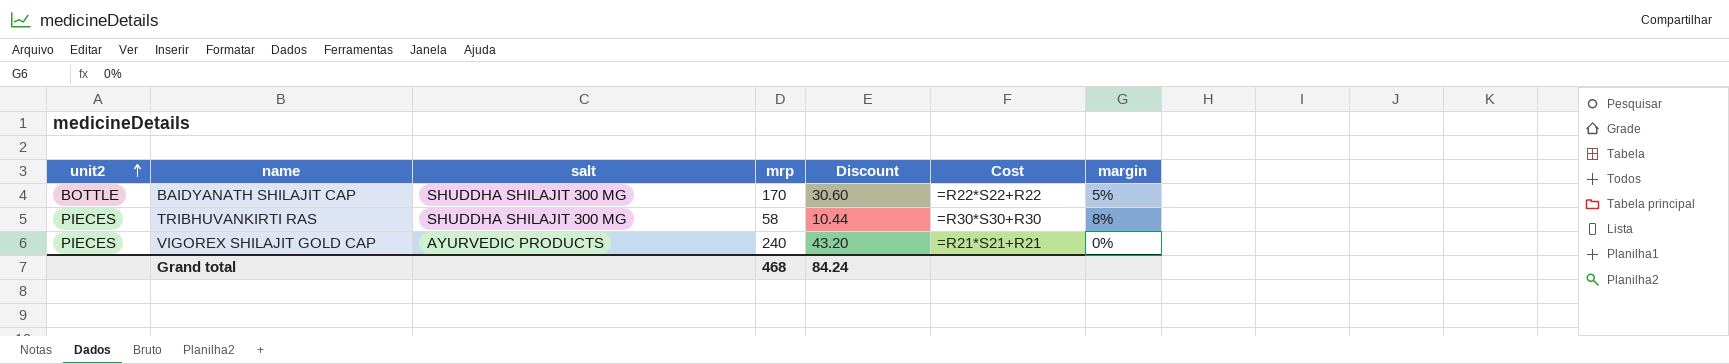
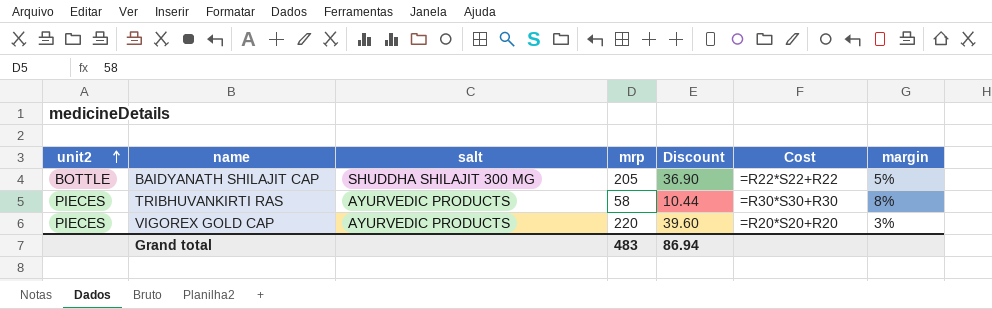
row VIGOREX SHILAJIT GOLD CAP: PIECES | AYURVEDIC PRODUCTS | 240 | 43.20 | =R21*S21+R21 | 0% -> none
BAIDYANATH SHILAJIT CAP | mrp: 170 -> 205
BAIDYANATH SHILAJIT CAP | Discount: 30.60 -> 36.90
TRIBHUVANKIRTI RAS | salt: SHUDDHA SHILAJIT 300 MG -> AYURVEDIC PRODUCTS
row VIGOREX GOLD CAP: none -> PIECES | AYURVEDIC PRODUCTS | 220 | 39.60 | =R20*S20+R20 | 3%
Grand total | mrp: 468 -> 483
Grand total | Discount: 84.24 -> 86.94

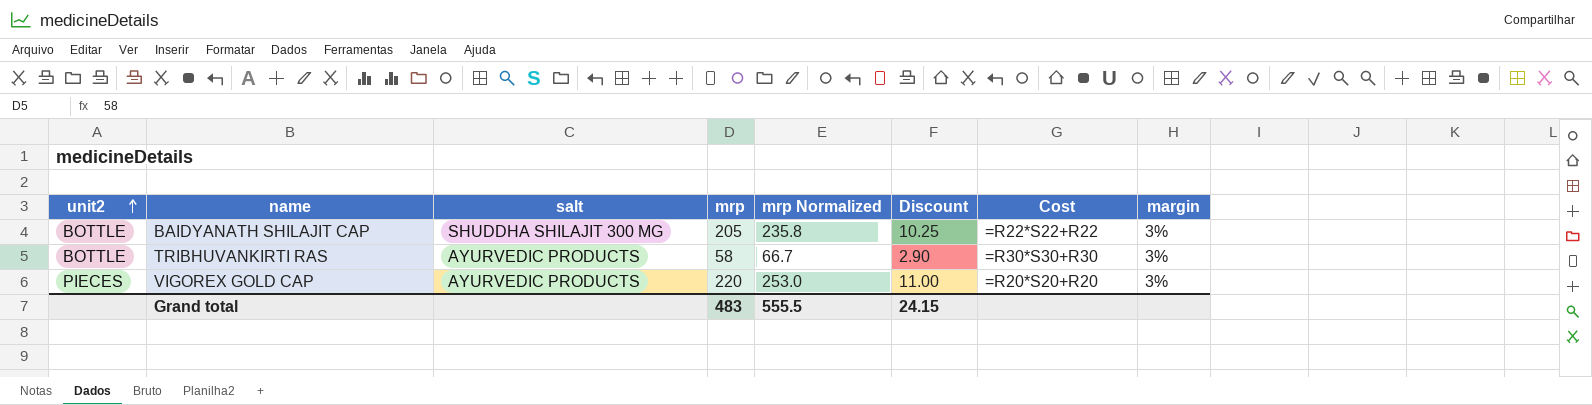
column mrp Normalized | formula: none -> [mrp] * 1.15
column Discount | formula: [mrp] * 0.18 -> [mrp] * 0.05
BAIDYANATH SHILAJIT CAP | margin: 5% -> 3%
TRIBHUVANKIRTI RAS | unit2: PIECES -> BOTTLE
TRIBHUVANKIRTI RAS | margin: 8% -> 3%
Grand total | Discount: 86.94 -> 24.15

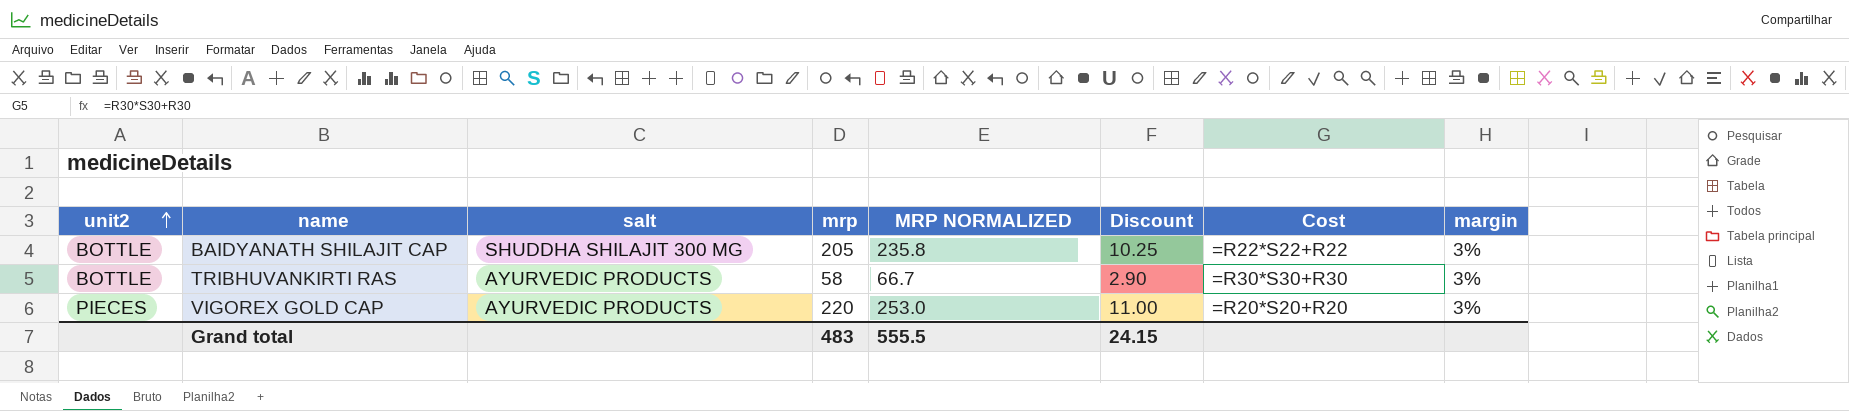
column name: mrp Normalized -> MRP NORMALIZED

